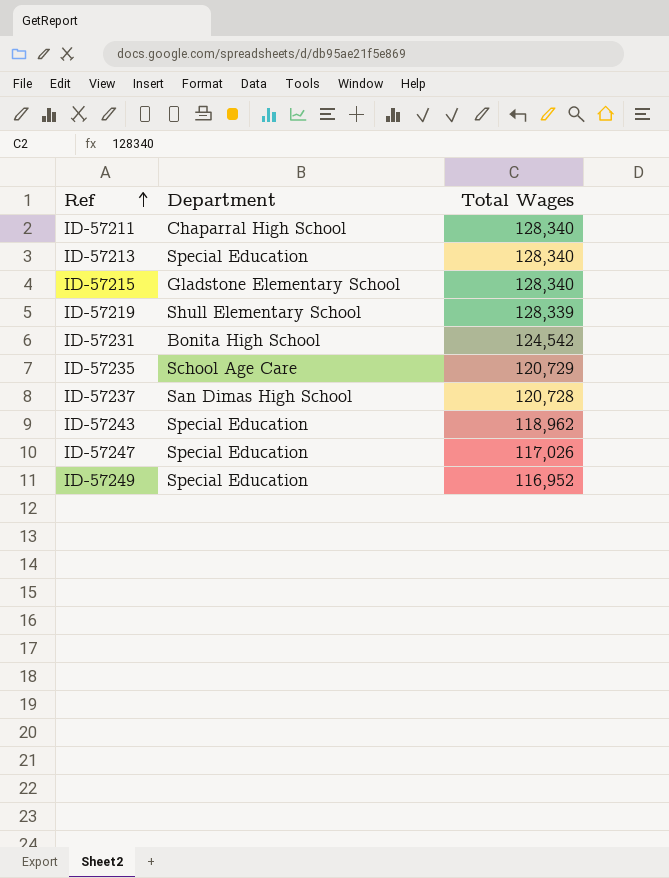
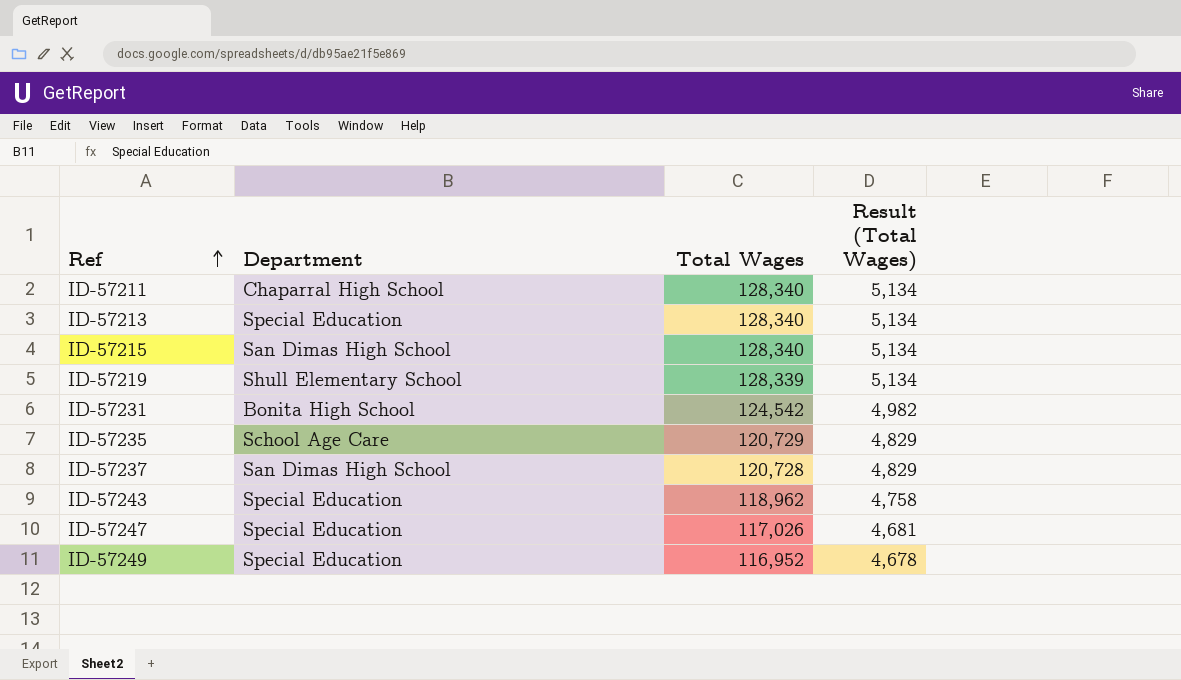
column Result (Total Wages) | formula: none -> [Total Wages] * 0.04
ID-57215 | Department: Gladstone Elementary School -> San Dimas High School

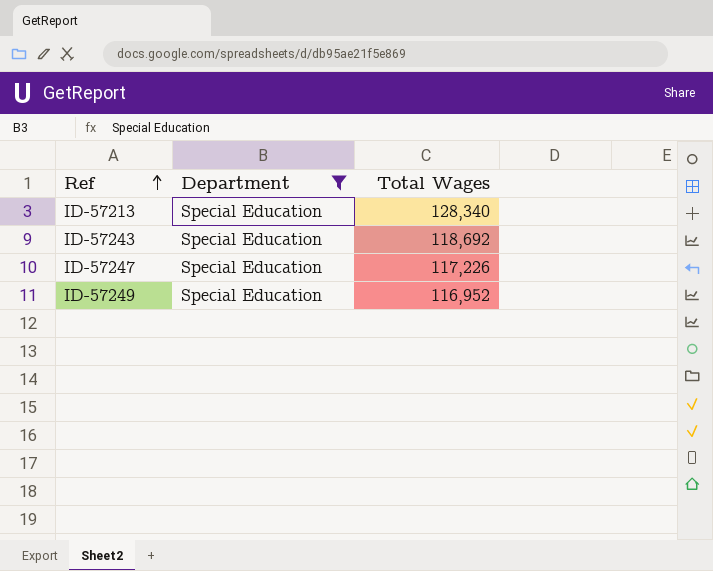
filter: none -> Department = Special Education
column Result (Total Wages) | formula: [Total Wages] * 0.04 -> none
ID-57243 | Total Wages: 118,962 -> 118,692
ID-57247 | Total Wages: 117,026 -> 117,226

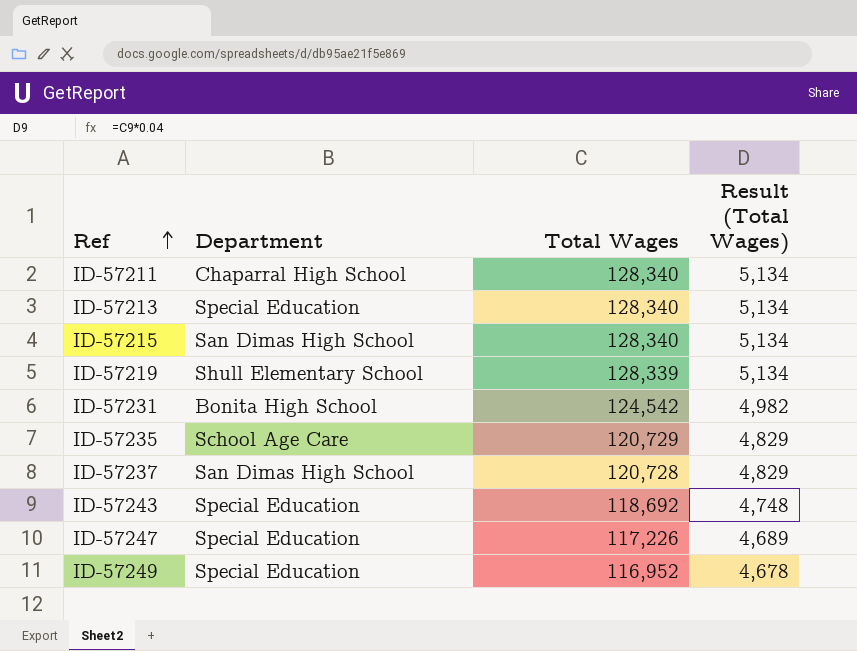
filter: Department = Special Education -> none
column Result (Total Wages) | formula: none -> [Total Wages] * 0.04

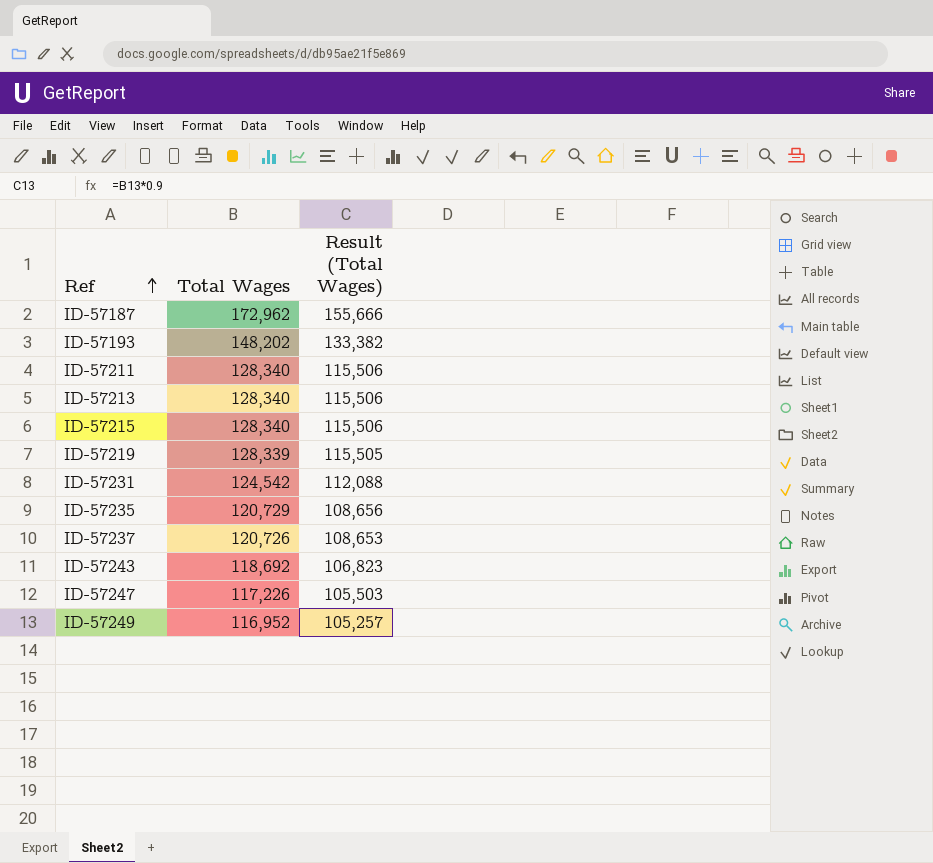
column Department | position: 2 -> none
column Result (Total Wages) | formula: [Total Wages] * 0.04 -> [Total Wages] * 0.9
row ID-57187: none -> 172,962 | 155,666
row ID-57193: none -> 148,202 | 133,382
ID-57237 | Total Wages: 120,728 -> 120,726

